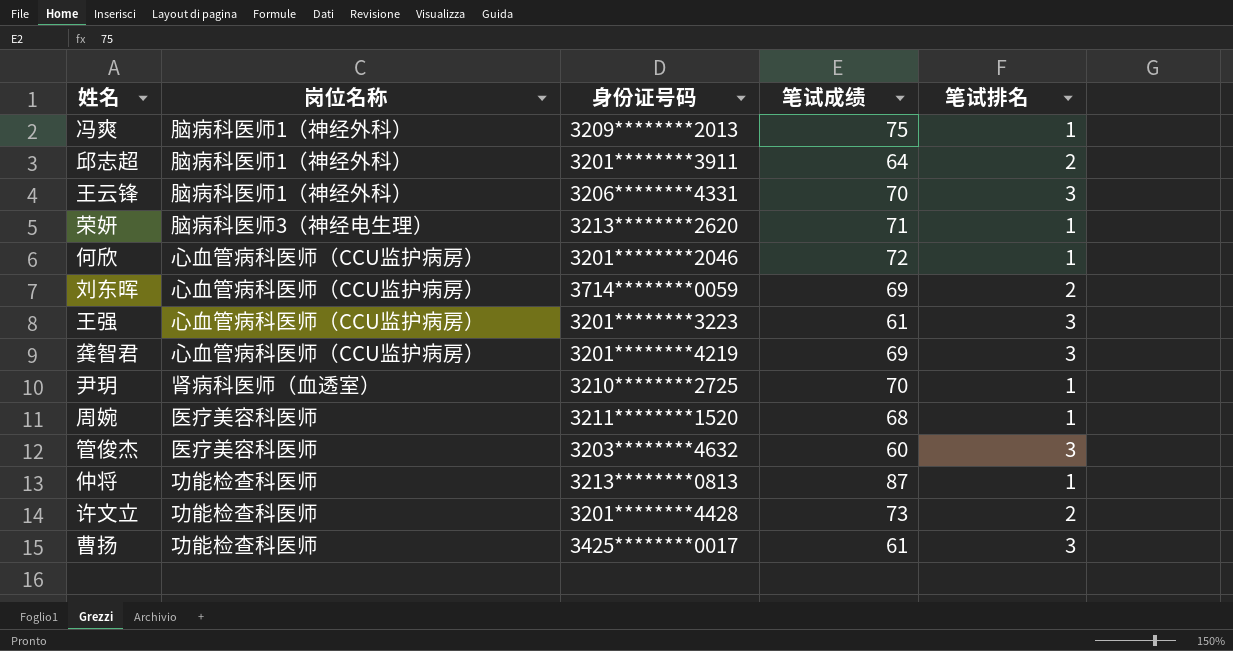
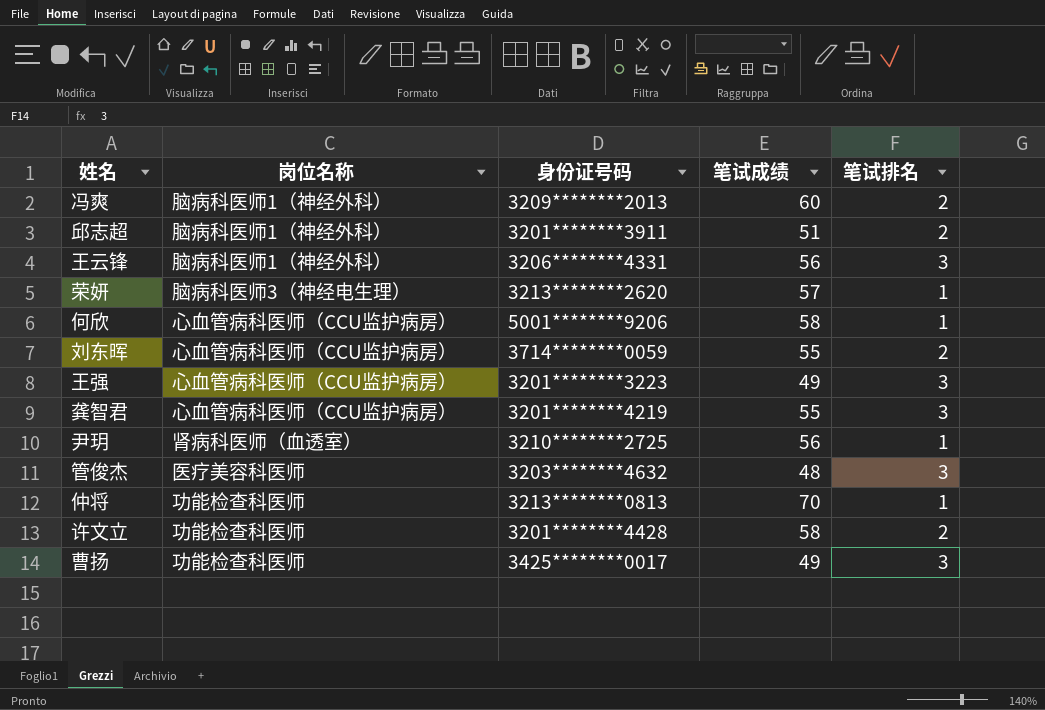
row 周婉: 医疗美容科医师 | 3211********1520 | 68 | 1 -> none
冯爽 | 笔试成绩: 75 -> 60
冯爽 | 笔试排名: 1 -> 2
邱志超 | 笔试成绩: 64 -> 51
王云锋 | 笔试成绩: 70 -> 56
荣妍 | 笔试成绩: 71 -> 57
何欣 | 身份证号码: 3201********2046 -> 5001********9206
何欣 | 笔试成绩: 72 -> 58
刘东晖 | 笔试成绩: 69 -> 55
王强 | 笔试成绩: 61 -> 49
龚智君 | 笔试成绩: 69 -> 55
尹玥 | 笔试成绩: 70 -> 56
管俊杰 | 笔试成绩: 60 -> 48
仲将 | 笔试成绩: 87 -> 70
许文立 | 笔试成绩: 73 -> 58
曹扬 | 笔试成绩: 61 -> 49

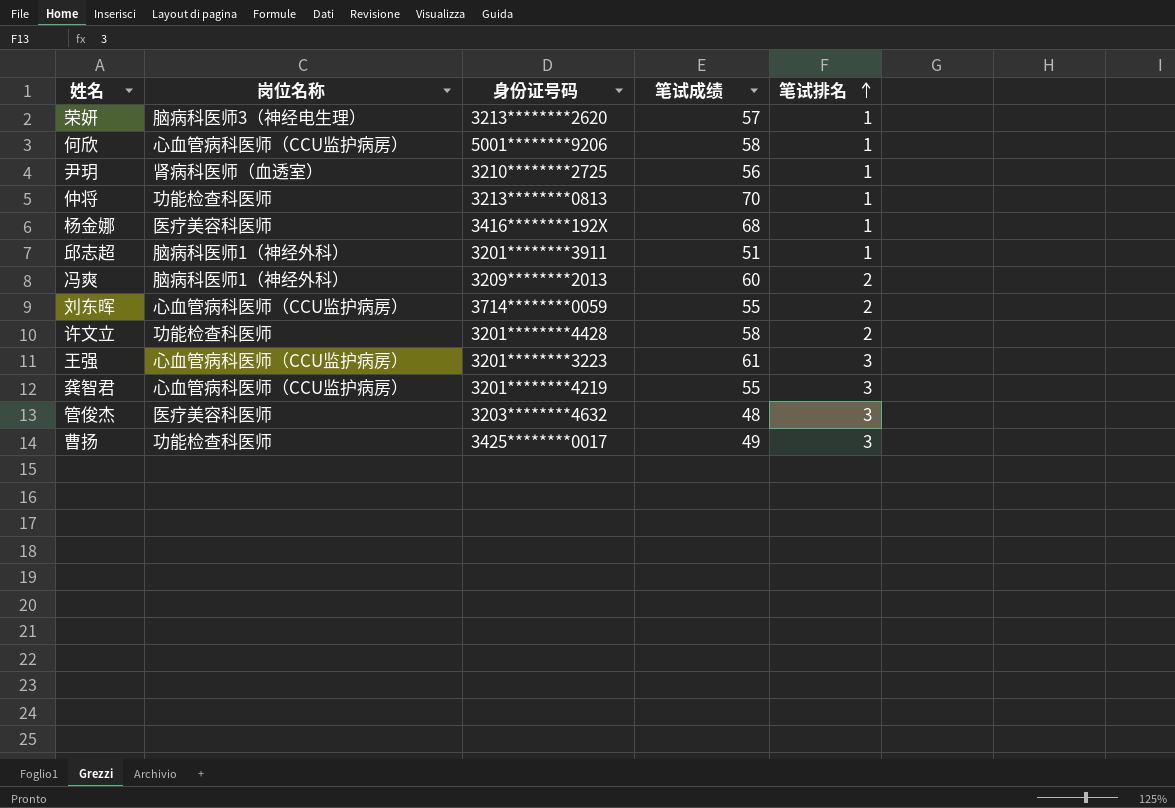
row order: none -> 笔试排名 ascending
row 王云锋: 脑病科医师1（神经外科） | 3206********4331 | 56 | 3 -> none
row 杨金娜: none -> 医疗美容科医师 | 3416********192X | 68 | 1
邱志超 | 笔试排名: 2 -> 1
王强 | 笔试成绩: 49 -> 61

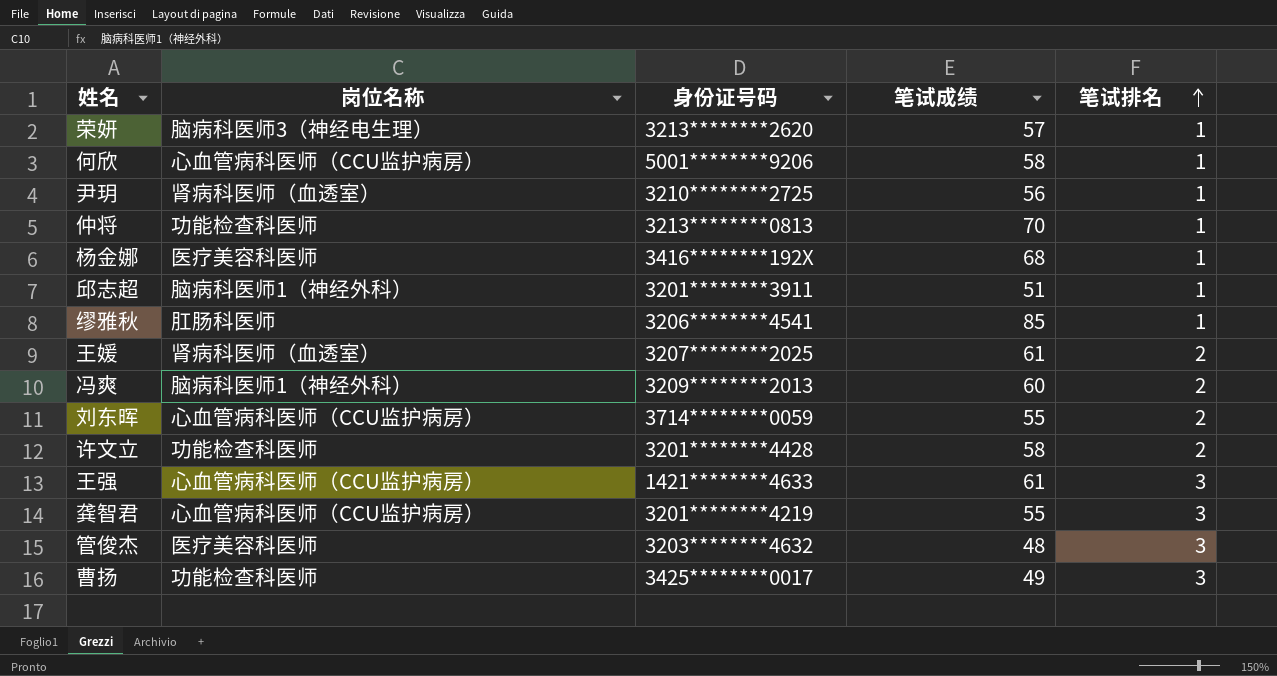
row 缪雅秋: none -> 肛肠科医师 | 3206********4541 | 85 | 1
row 王媛: none -> 肾病科医师（血透室） | 3207********2025 | 61 | 2
王强 | 身份证号码: 3201********3223 -> 1421********4633

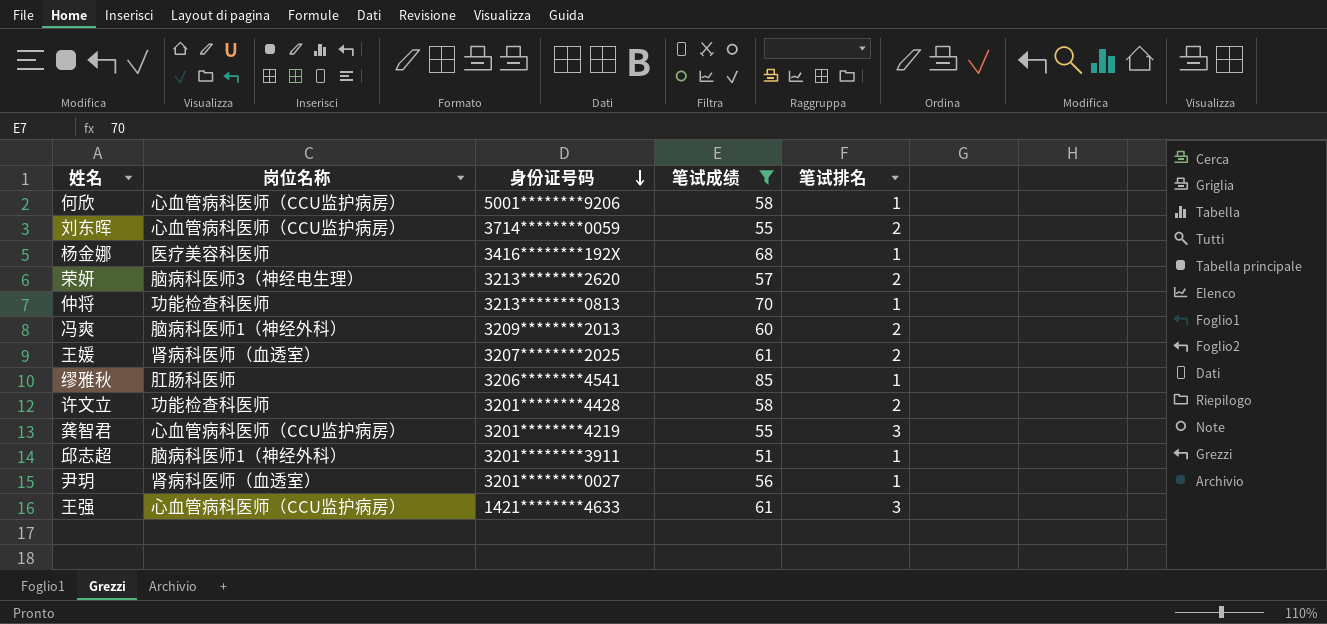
filter: none -> 笔试成绩 >= 51
row order: 笔试排名 ascending -> 身份证号码 descending
荣妍 | 笔试排名: 1 -> 2
尹玥 | 身份证号码: 3210********2725 -> 3201********0027

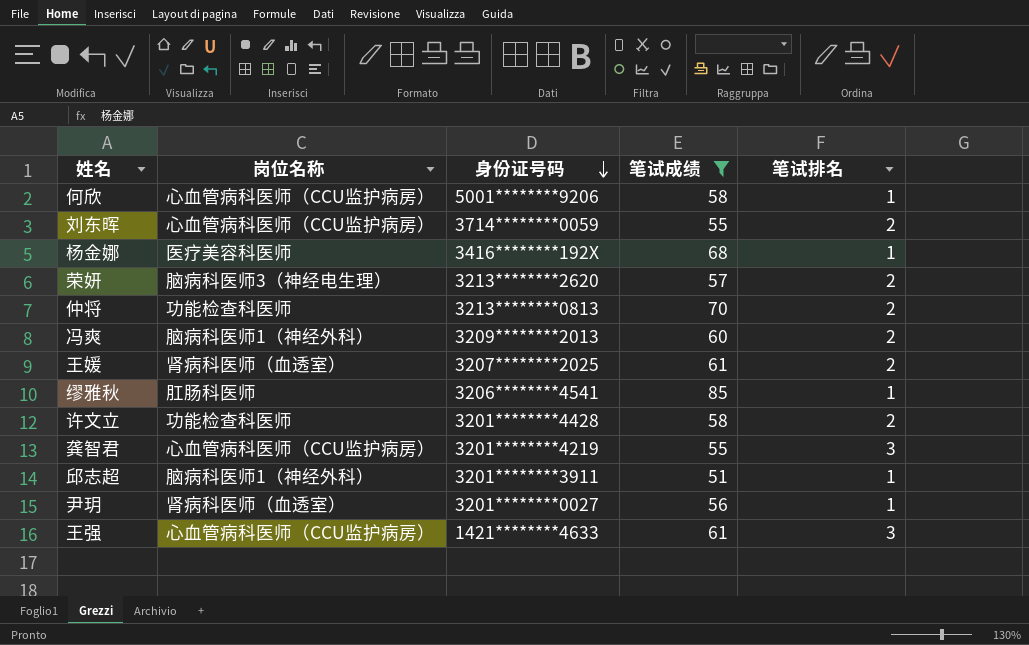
仲将 | 笔试排名: 1 -> 2

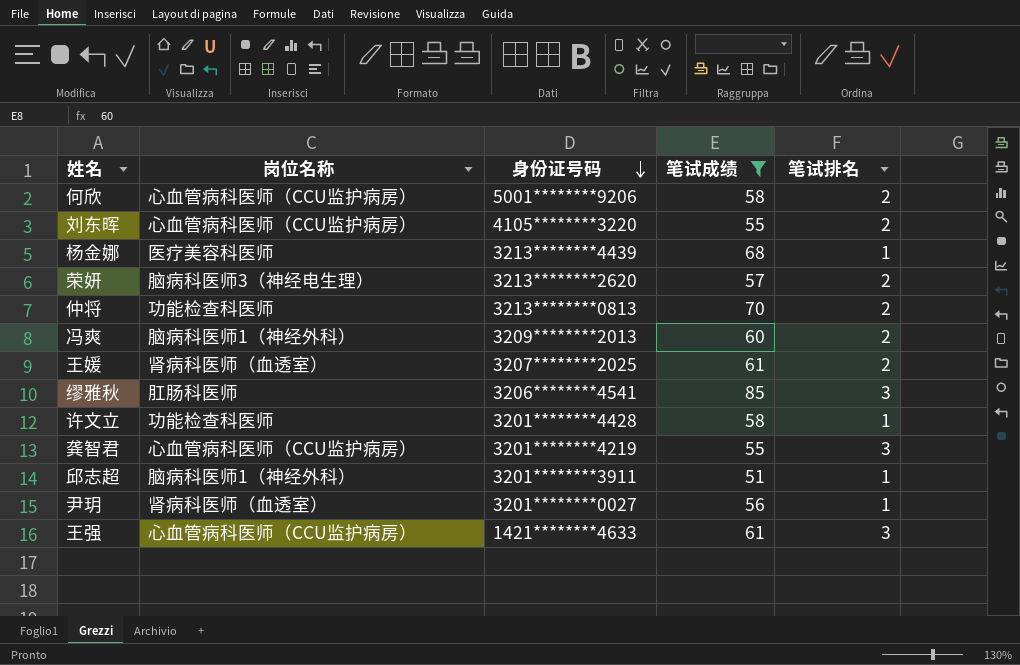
何欣 | 笔试排名: 1 -> 2
刘东晖 | 身份证号码: 3714********0059 -> 4105********3220
杨金娜 | 身份证号码: 3416********192X -> 3213********4439
缪雅秋 | 笔试排名: 1 -> 3
许文立 | 笔试排名: 2 -> 1

